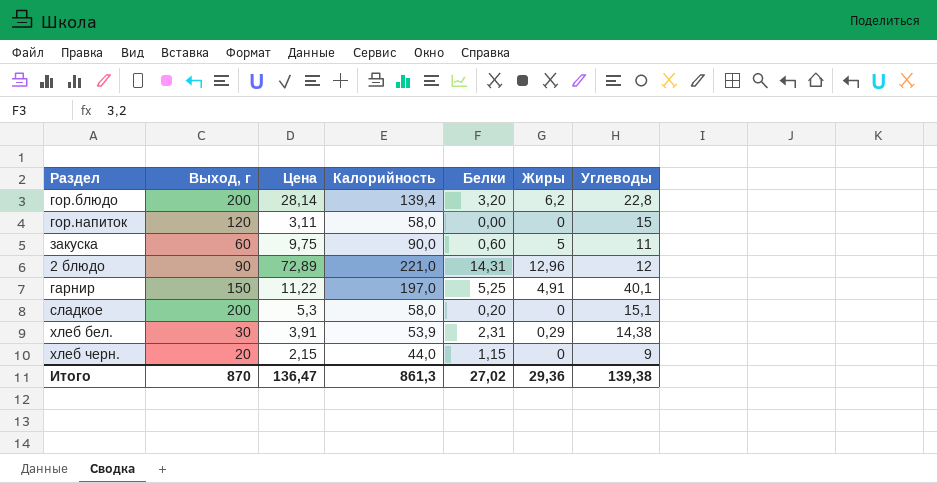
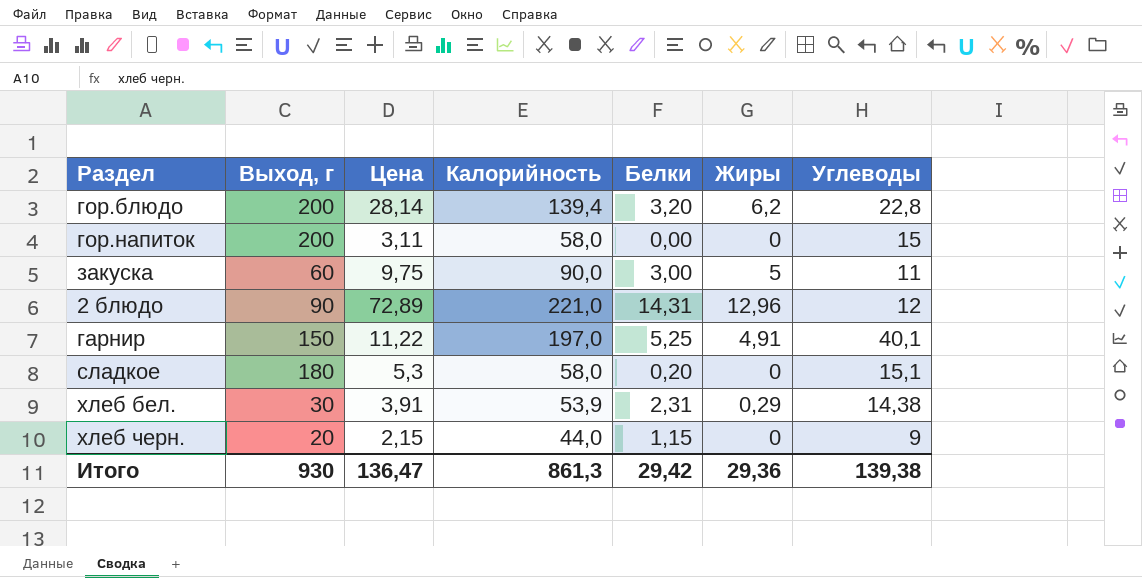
гор.напиток | Выход, г: 120 -> 200
закуска | Белки: 0,60 -> 3,00
сладкое | Выход, г: 200 -> 180
Итого | Выход, г: 870 -> 930
Итого | Белки: 27,02 -> 29,42

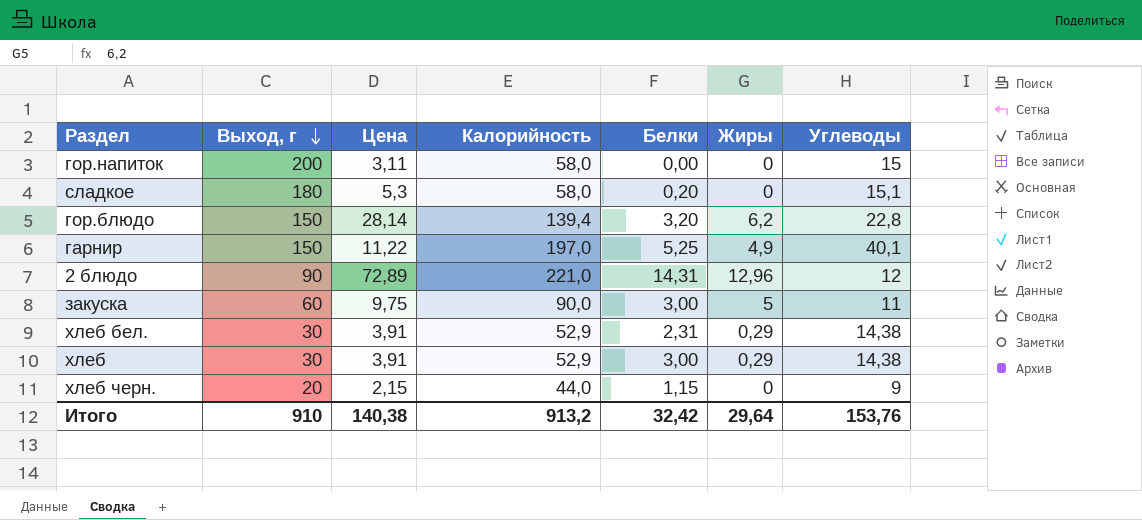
row order: none -> Выход, г descending
гор.блюдо | Выход, г: 200 -> 150
гарнир | Жиры: 4,91 -> 4,9
хлеб бел. | Калорийность: 53,9 -> 52,9
row хлеб: none -> 30 | 3,91 | 52,9 | 3,00 | 0,29 | 14,38
Итого | Выход, г: 930 -> 910
Итого | Цена: 136,47 -> 140,38
Итого | Калорийность: 861,3 -> 913,2
Итого | Белки: 29,42 -> 32,42
Итого | Жиры: 29,36 -> 29,64
Итого | Углеводы: 139,38 -> 153,76

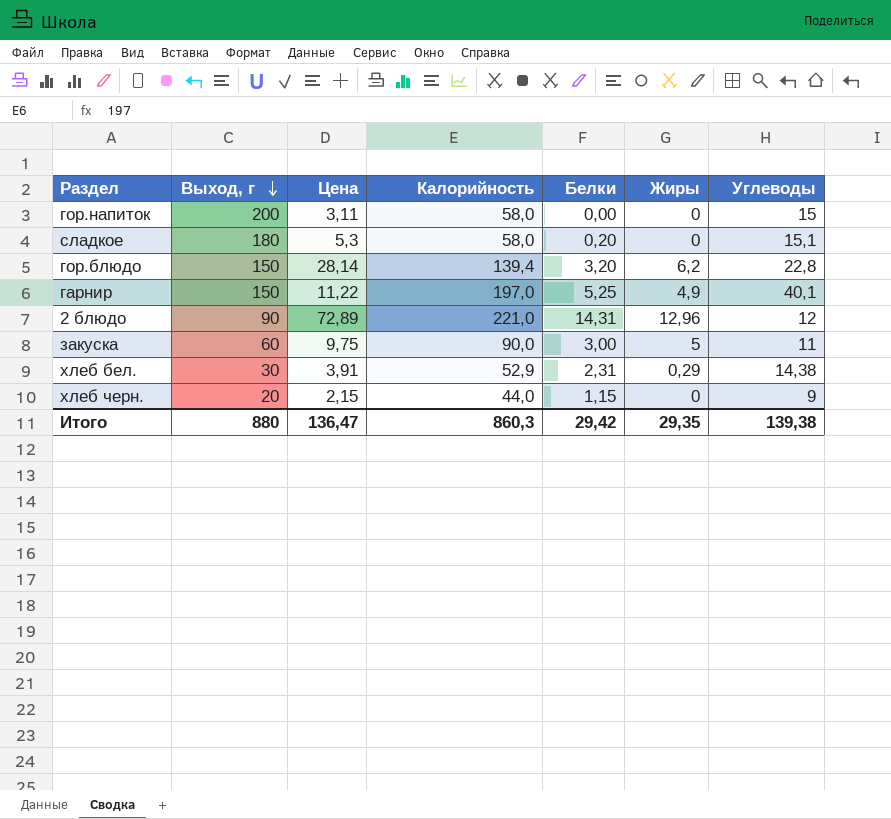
row хлеб: 30 | 3,91 | 52,9 | 3,00 | 0,29 | 14,38 -> none
Итого | Выход, г: 910 -> 880
Итого | Цена: 140,38 -> 136,47
Итого | Калорийность: 913,2 -> 860,3
Итого | Белки: 32,42 -> 29,42
Итого | Жиры: 29,64 -> 29,35
Итого | Углеводы: 153,76 -> 139,38

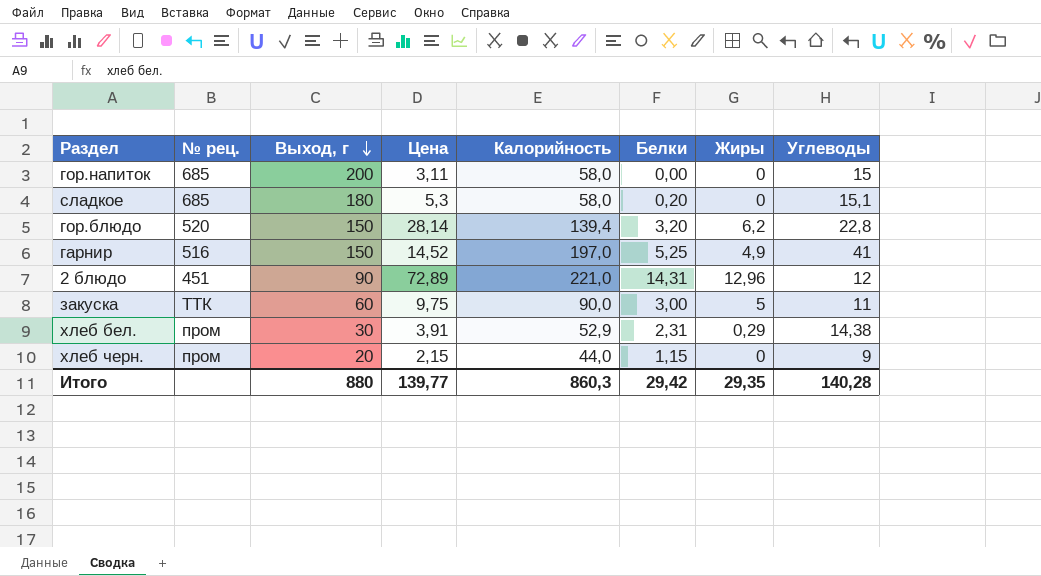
column № рец. | position: none -> 2
гарнир | Цена: 11,22 -> 14,52
гарнир | Углеводы: 40,1 -> 41
Итого | Цена: 136,47 -> 139,77
Итого | Углеводы: 139,38 -> 140,28

